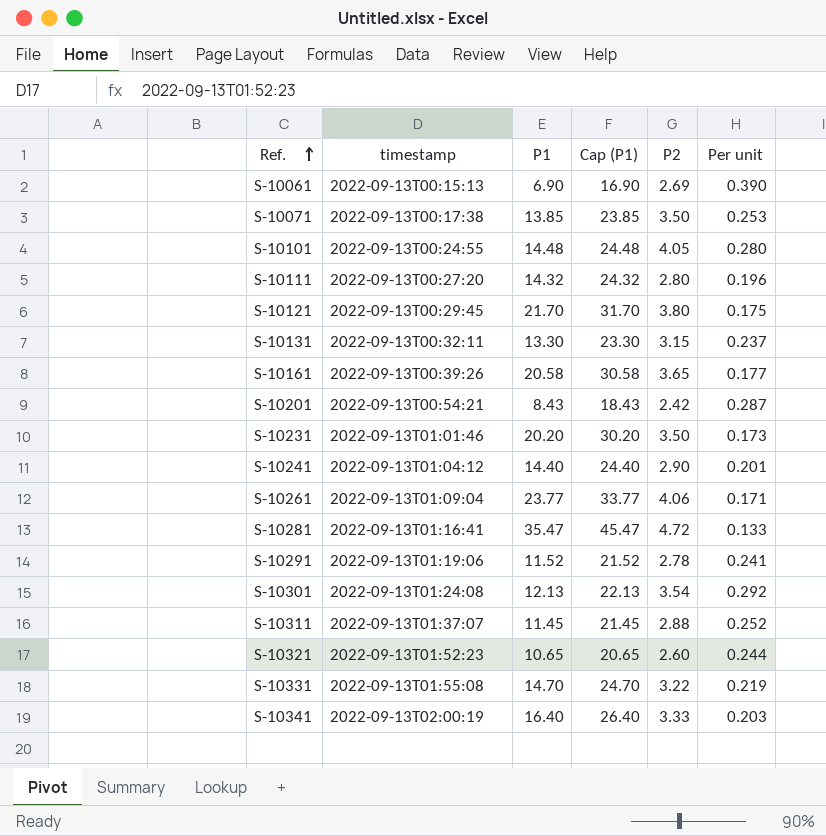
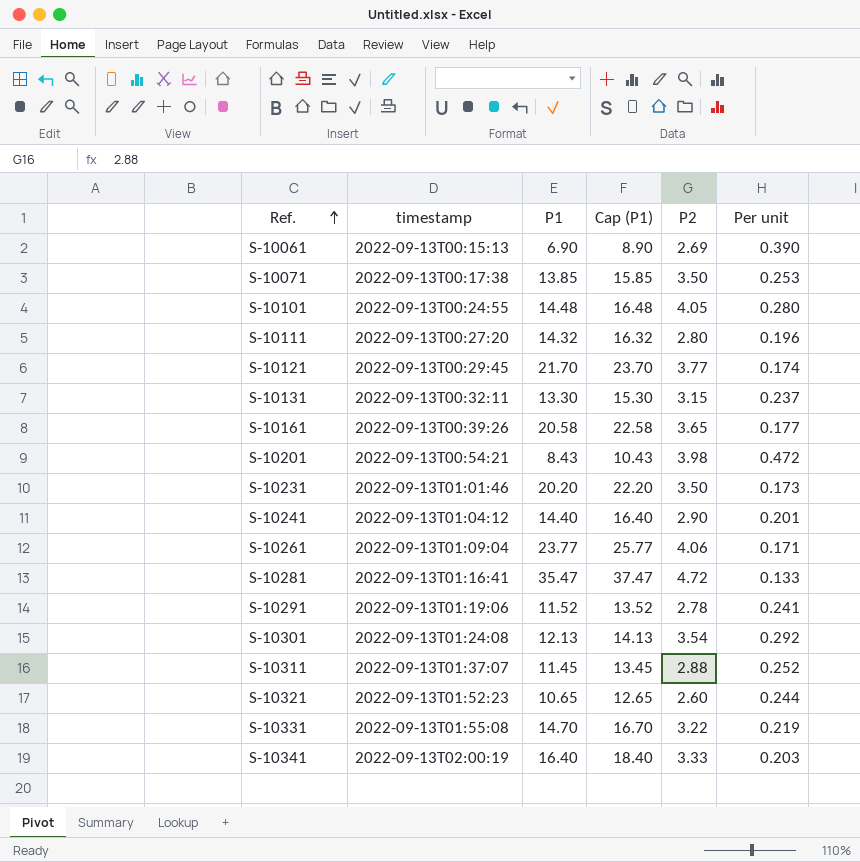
column Cap (P1) | formula: [P1] + 10 -> [P1] + 2
S-10121 | P2: 3.80 -> 3.77
S-10121 | Per unit: 0.175 -> 0.174
S-10201 | P2: 2.42 -> 3.98
S-10201 | Per unit: 0.287 -> 0.472

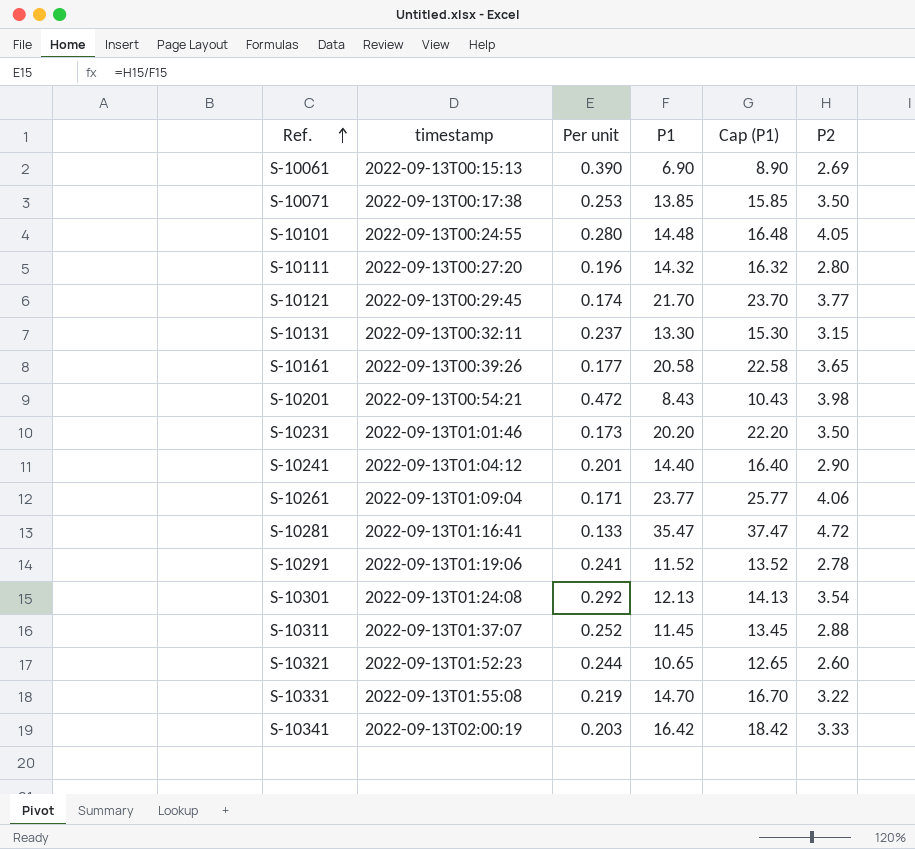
column Per unit | position: 6 -> 3
S-10341 | P1: 16.40 -> 16.42
S-10341 | Cap (P1): 18.40 -> 18.42

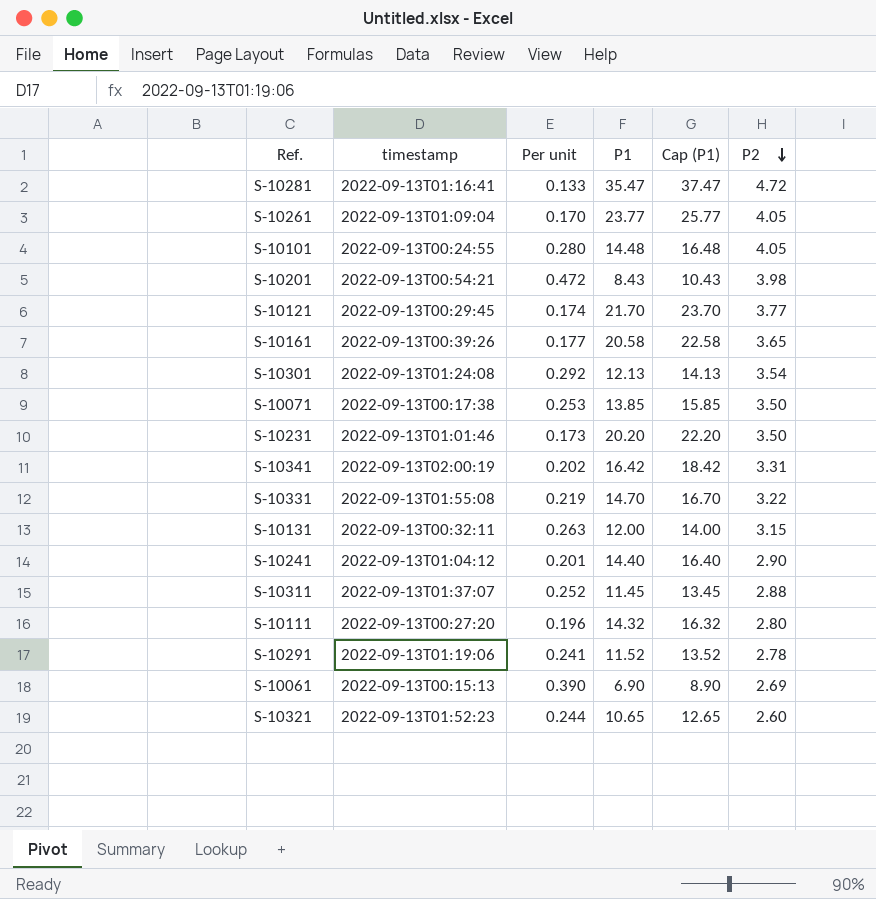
row order: Ref. ascending -> P2 descending
S-10261 | Per unit: 0.171 -> 0.170
S-10261 | P2: 4.06 -> 4.05
S-10341 | Per unit: 0.203 -> 0.202
S-10341 | P2: 3.33 -> 3.31
S-10131 | Per unit: 0.237 -> 0.263
S-10131 | P1: 13.30 -> 12.00
S-10131 | Cap (P1): 15.30 -> 14.00

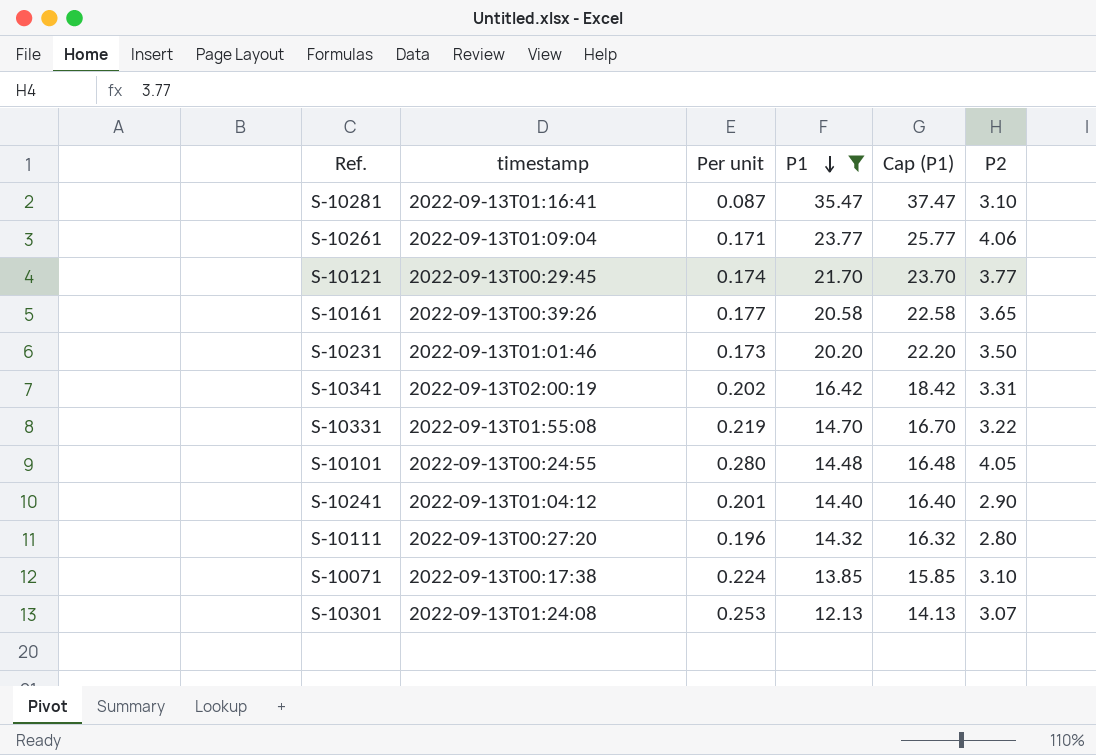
filter: none -> P1 >= 12.13
row order: P2 descending -> P1 descending
S-10281 | Per unit: 0.133 -> 0.087
S-10281 | P2: 4.72 -> 3.10
S-10261 | Per unit: 0.170 -> 0.171
S-10261 | P2: 4.05 -> 4.06
S-10071 | Per unit: 0.253 -> 0.224
S-10071 | P2: 3.50 -> 3.10
S-10301 | Per unit: 0.292 -> 0.253
S-10301 | P2: 3.54 -> 3.07

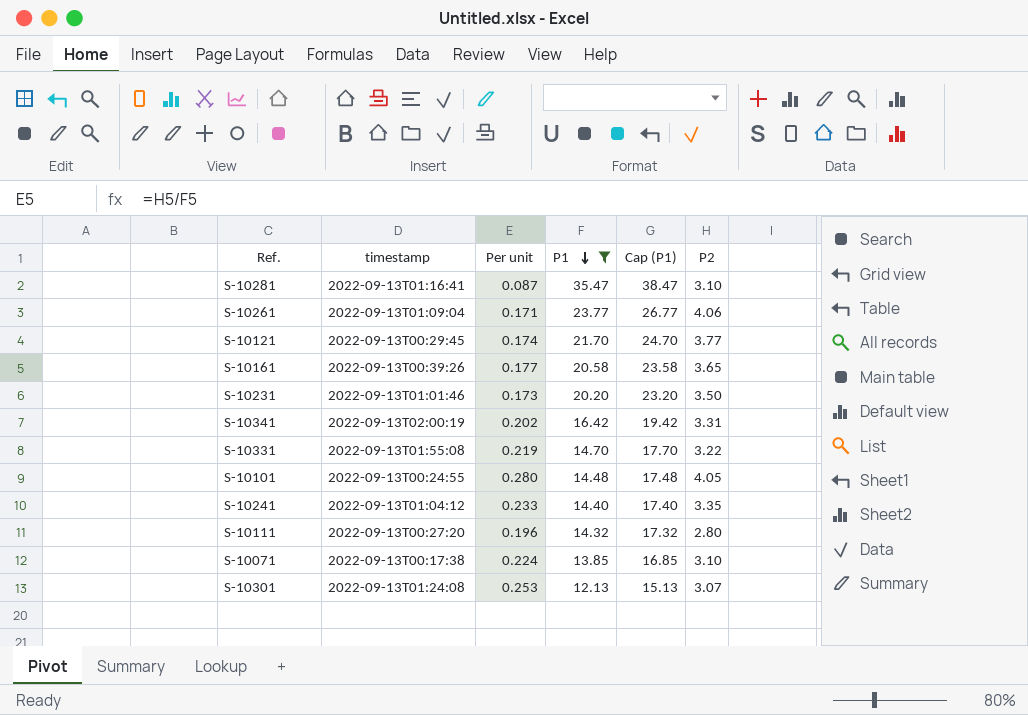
column Cap (P1) | formula: [P1] + 2 -> [P1] + 3
S-10241 | Per unit: 0.201 -> 0.233
S-10241 | P2: 2.90 -> 3.35

